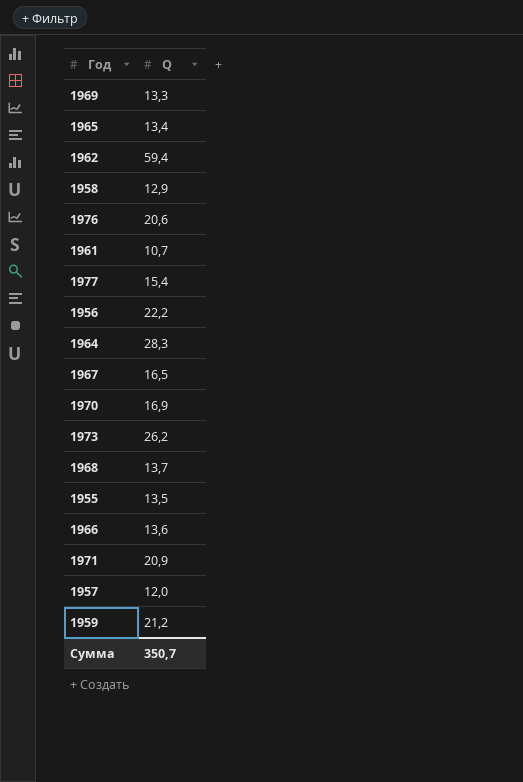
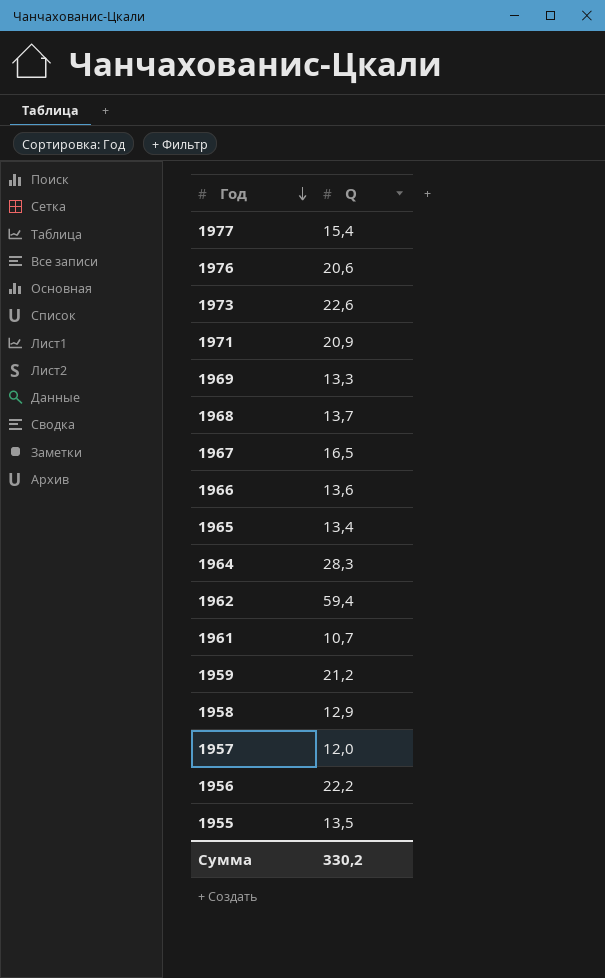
row order: none -> Год descending
row 1970: 16,9 -> none
1973 | Q: 26,2 -> 22,6
Сумма | Q: 350,7 -> 330,2

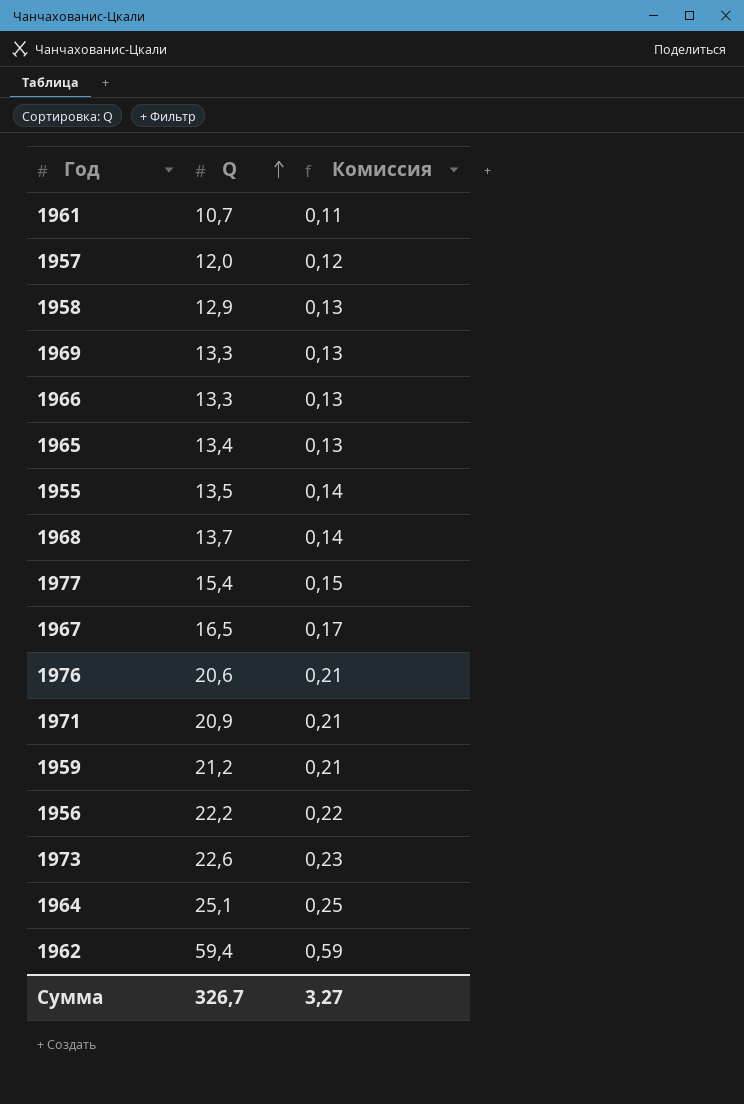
row order: Год descending -> Q ascending
column Комиссия | formula: none -> [Q] * 0,01
1966 | Q: 13,6 -> 13,3
1964 | Q: 28,3 -> 25,1
Сумма | Q: 330,2 -> 326,7

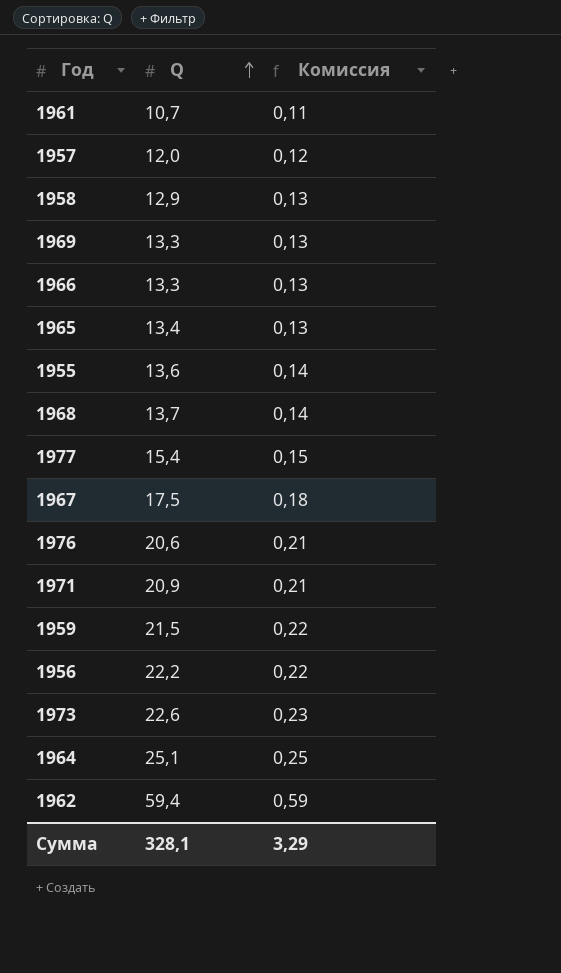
1955 | Q: 13,5 -> 13,6
1967 | Q: 16,5 -> 17,5
1967 | Комиссия: 0,17 -> 0,18
1959 | Q: 21,2 -> 21,5
1959 | Комиссия: 0,21 -> 0,22
Сумма | Q: 326,7 -> 328,1
Сумма | Комиссия: 3,27 -> 3,29

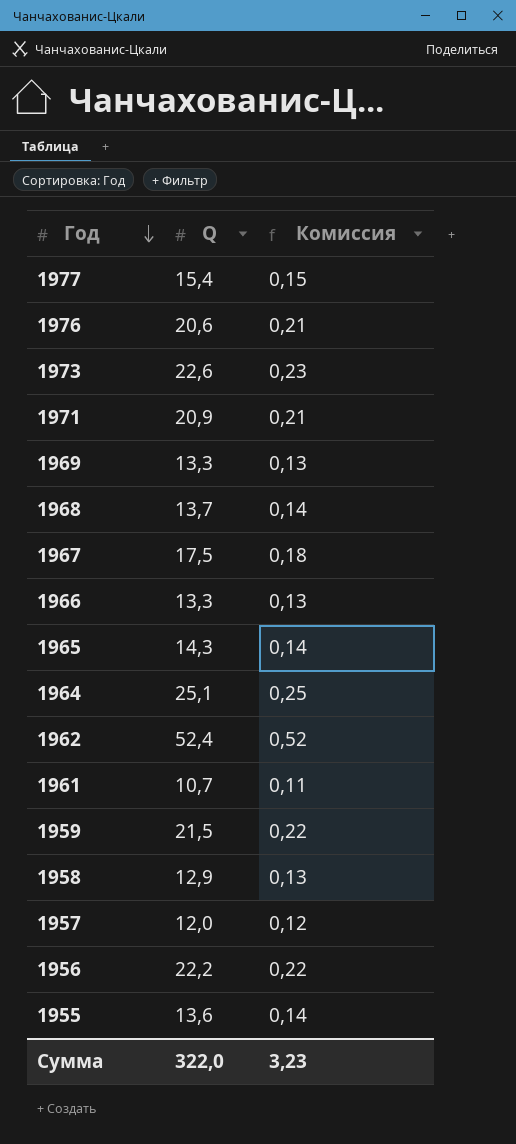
row order: Q ascending -> Год descending
1965 | Q: 13,4 -> 14,3
1965 | Комиссия: 0,13 -> 0,14
1962 | Q: 59,4 -> 52,4
1962 | Комиссия: 0,59 -> 0,52
Сумма | Q: 328,1 -> 322,0
Сумма | Комиссия: 3,29 -> 3,23

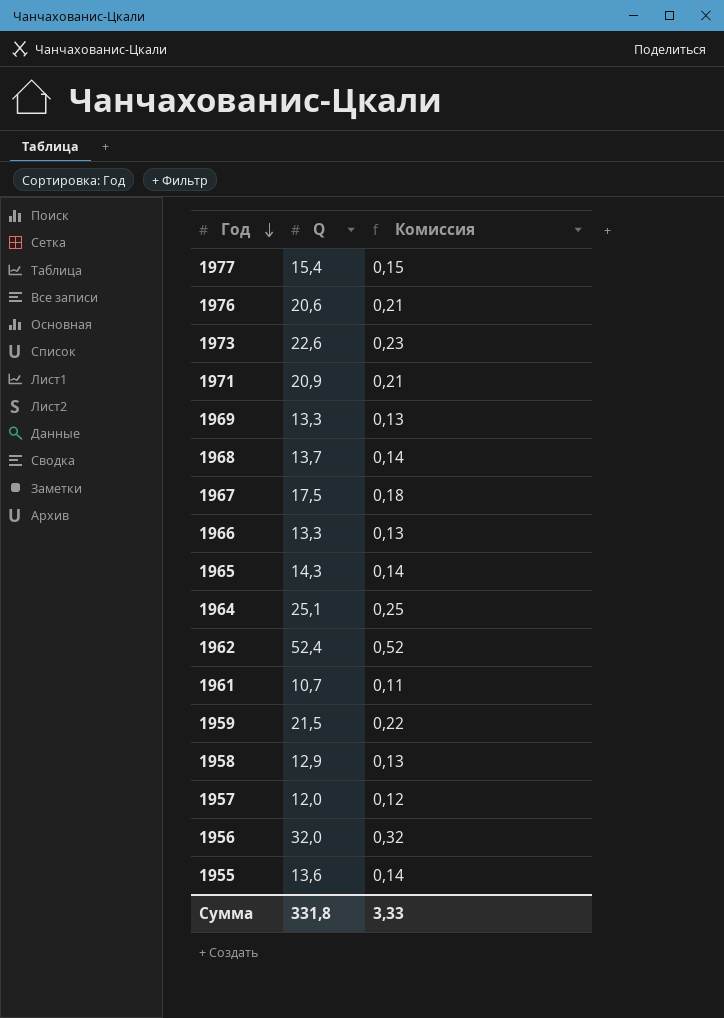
1956 | Q: 22,2 -> 32,0
1956 | Комиссия: 0,22 -> 0,32
Сумма | Q: 322,0 -> 331,8
Сумма | Комиссия: 3,23 -> 3,33

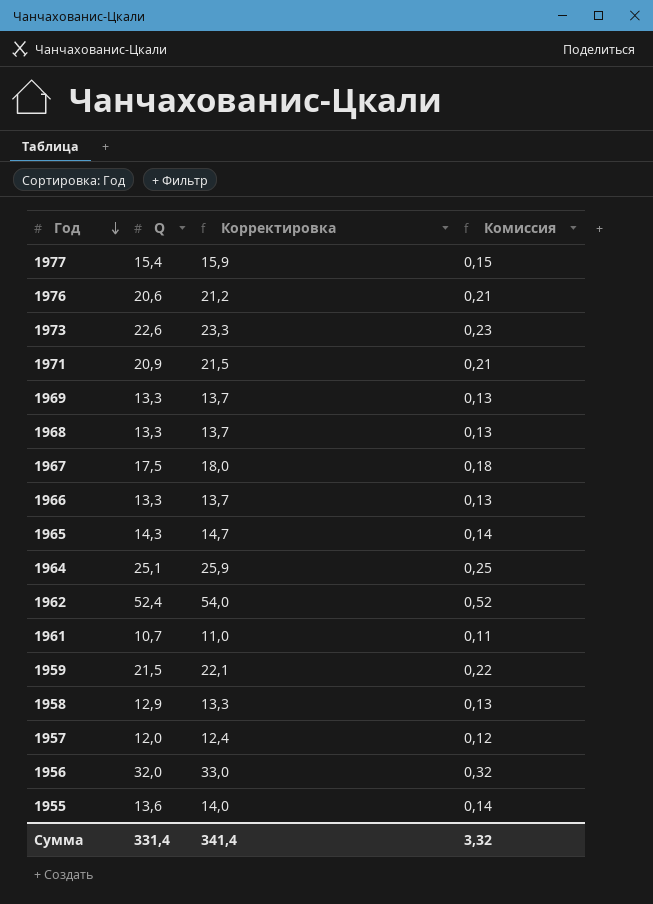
column Корректировка | formula: none -> [Q] * 1,03
1968 | Q: 13,7 -> 13,3
1968 | Комиссия: 0,14 -> 0,13
Сумма | Q: 331,8 -> 331,4
Сумма | Комиссия: 3,33 -> 3,32

